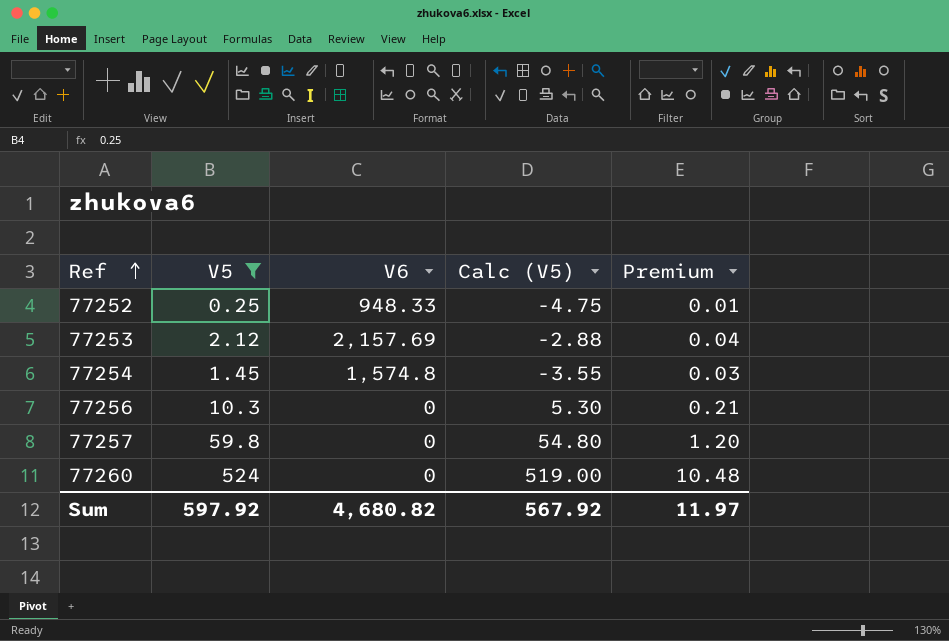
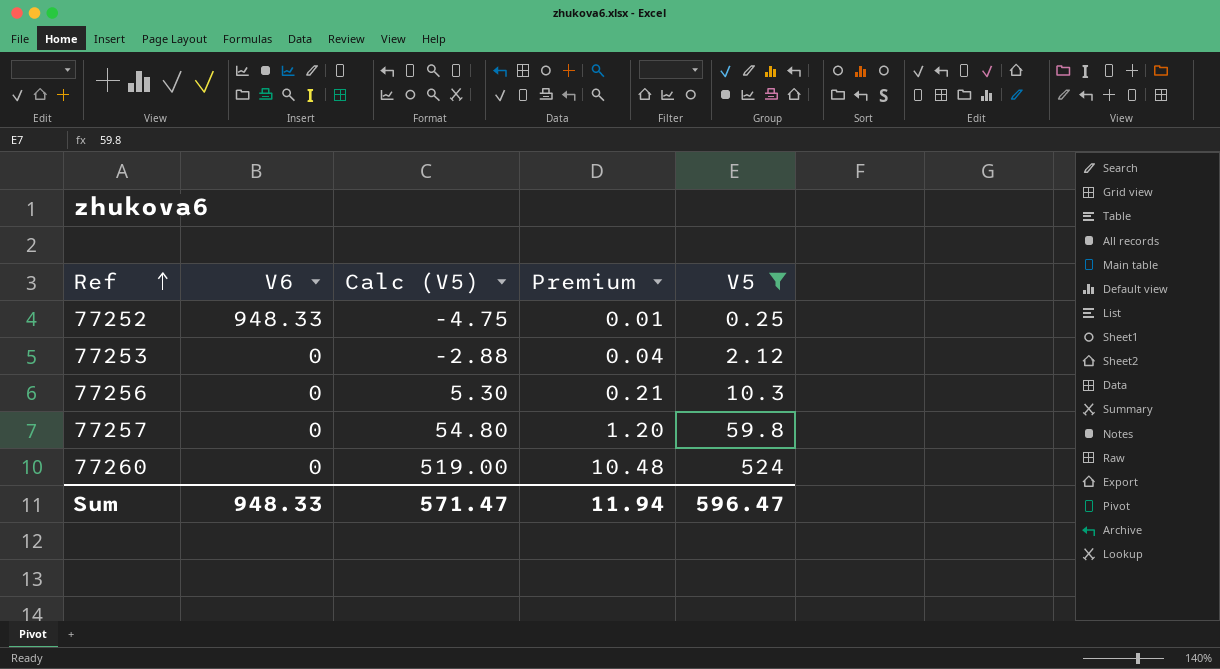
column V5 | position: 2 -> 5
row 77254: 1.45 | 1,574.8 | -3.55 | 0.03 -> none
77253 | V6: 2,157.69 -> 0
Sum | V6: 4,680.82 -> 948.33
Sum | Calc (V5): 567.92 -> 571.47
Sum | Premium: 11.97 -> 11.94
Sum | V5: 597.92 -> 596.47

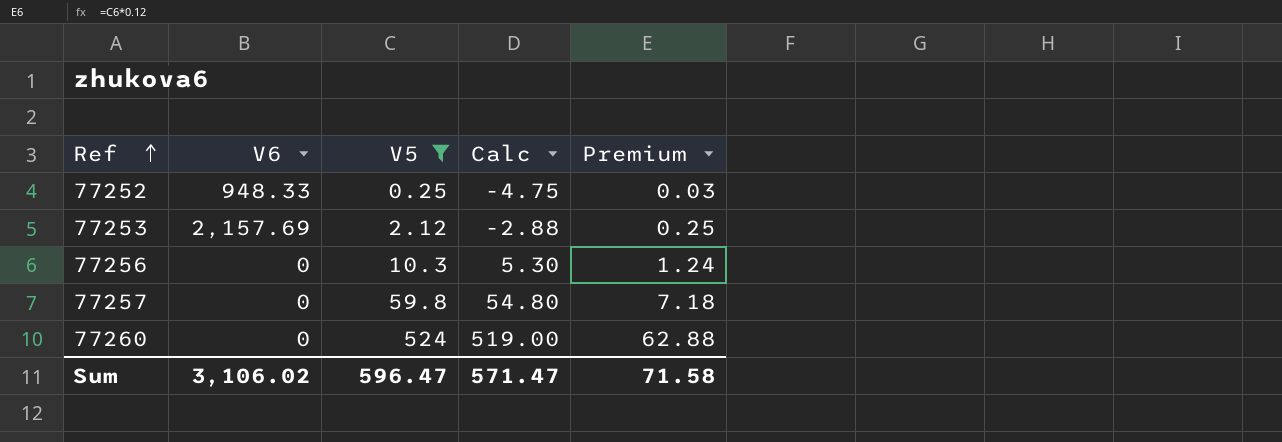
column V5 | position: 5 -> 3
column name: Calc (V5) -> Calc
column Premium | formula: [V5] * 0.02 -> [V5] * 0.12
77253 | V6: 0 -> 2,157.69
Sum | V6: 948.33 -> 3,106.02
Sum | Premium: 11.94 -> 71.58

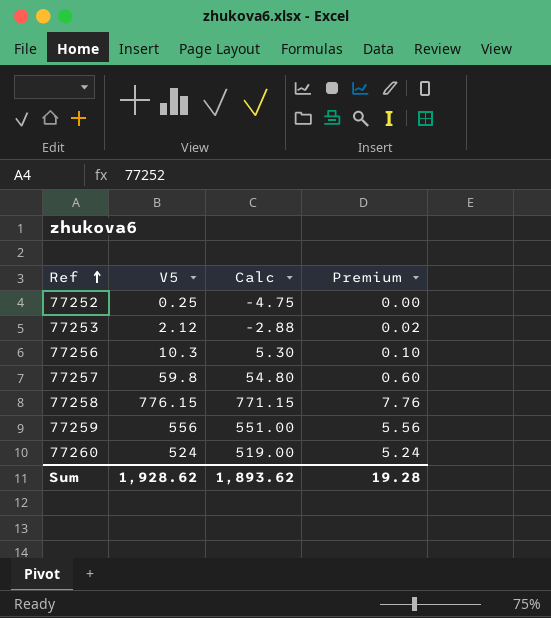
filter: V5 <= 524 -> none
column V6 | position: 2 -> none
column Premium | formula: [V5] * 0.12 -> [V5] * 0.01
Sum | V5: 596.47 -> 1,928.62
Sum | Calc: 571.47 -> 1,893.62
Sum | Premium: 71.58 -> 19.28

